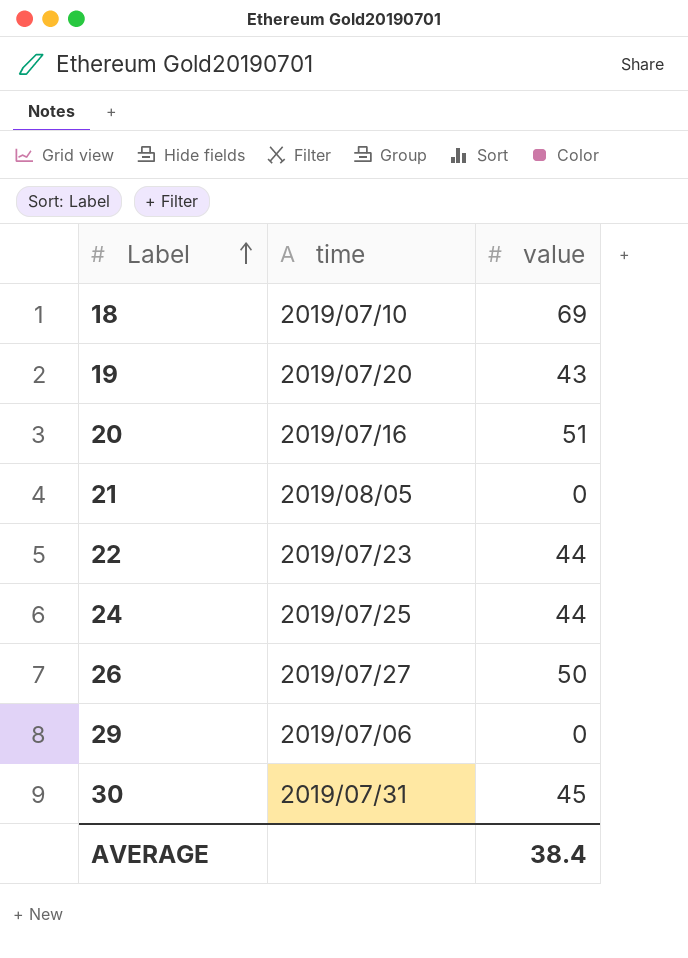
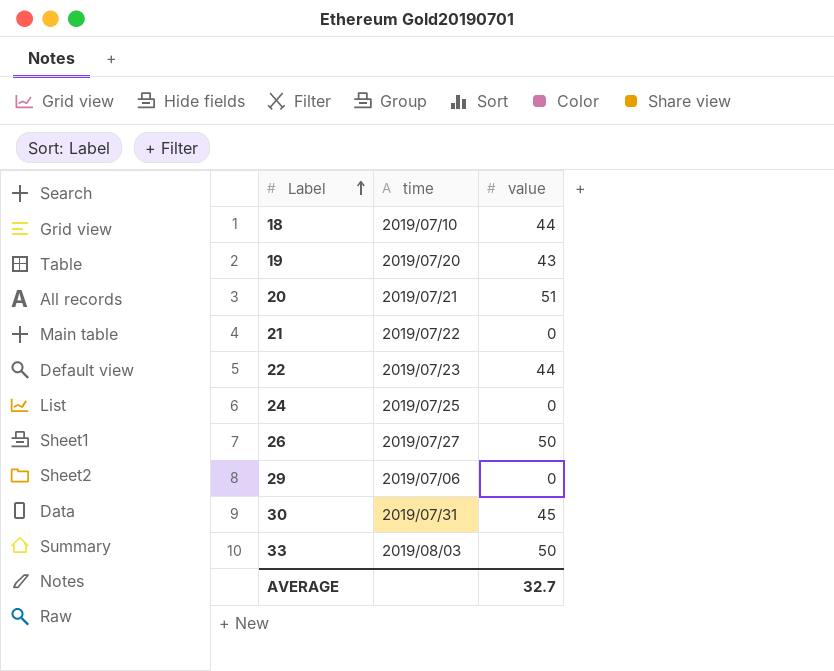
18 | value: 69 -> 44
20 | time: 2019/07/16 -> 2019/07/21
21 | time: 2019/08/05 -> 2019/07/22
24 | value: 44 -> 0
row 33: none -> 2019/08/03 | 50
AVERAGE | value: 38.4 -> 32.7

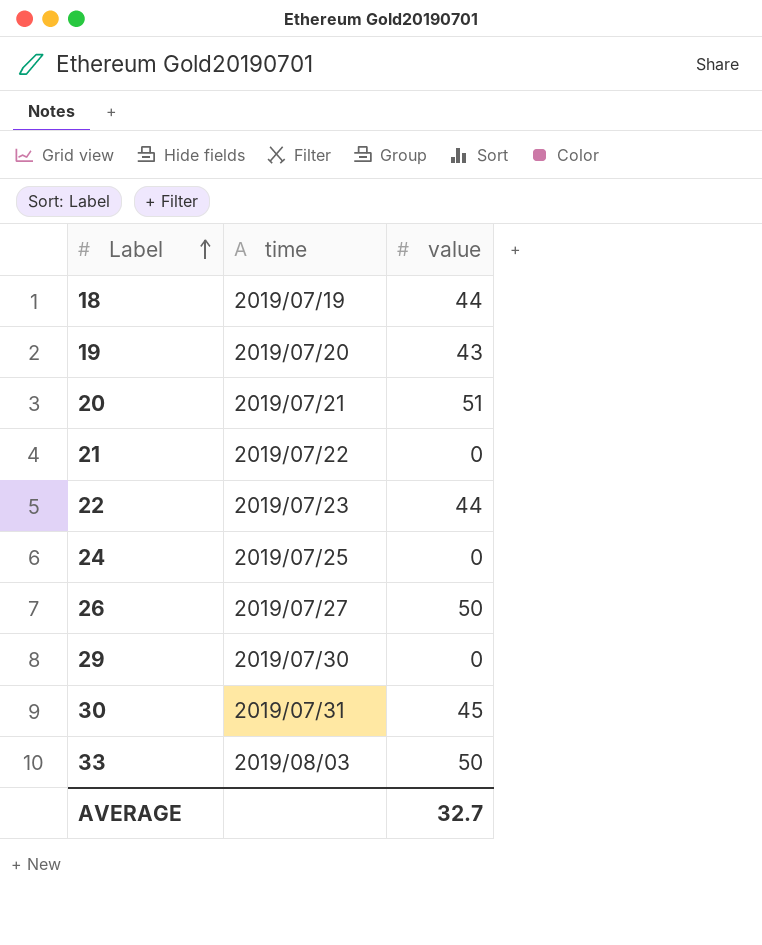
18 | time: 2019/07/10 -> 2019/07/19
29 | time: 2019/07/06 -> 2019/07/30

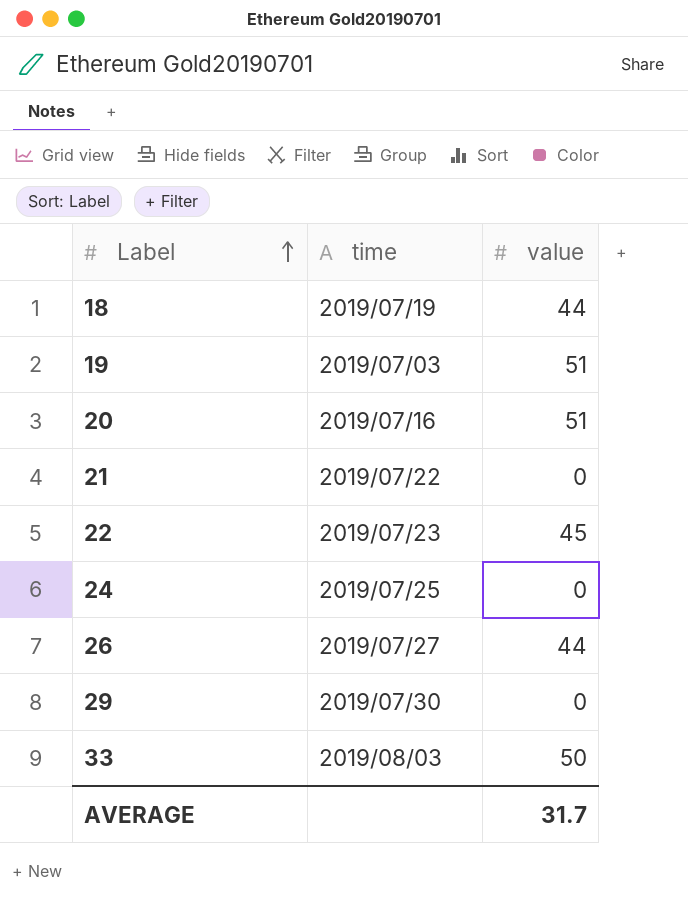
row 30: 2019/07/31 | 45 -> none
19 | time: 2019/07/20 -> 2019/07/03
19 | value: 43 -> 51
20 | time: 2019/07/21 -> 2019/07/16
22 | value: 44 -> 45
26 | value: 50 -> 44
AVERAGE | value: 32.7 -> 31.7

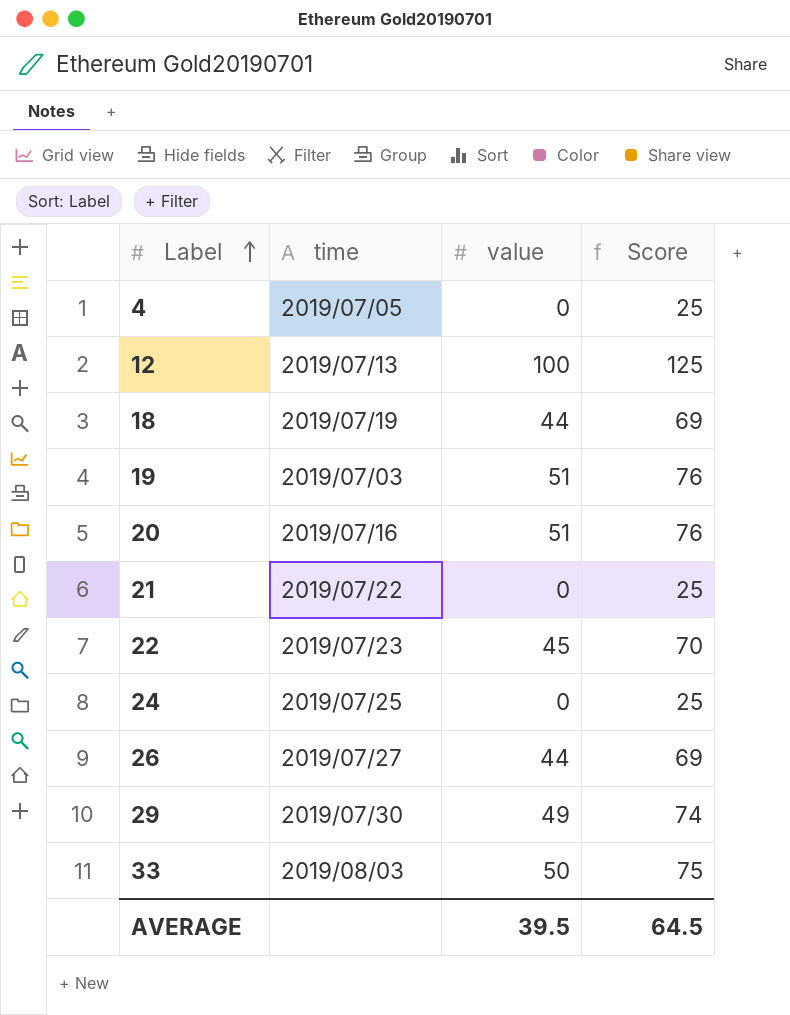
column Score | formula: none -> [value] + 25
row 4: none -> 2019/07/05 | 0 | 25
row 12: none -> 2019/07/13 | 100 | 125
29 | value: 0 -> 49
AVERAGE | value: 31.7 -> 39.5

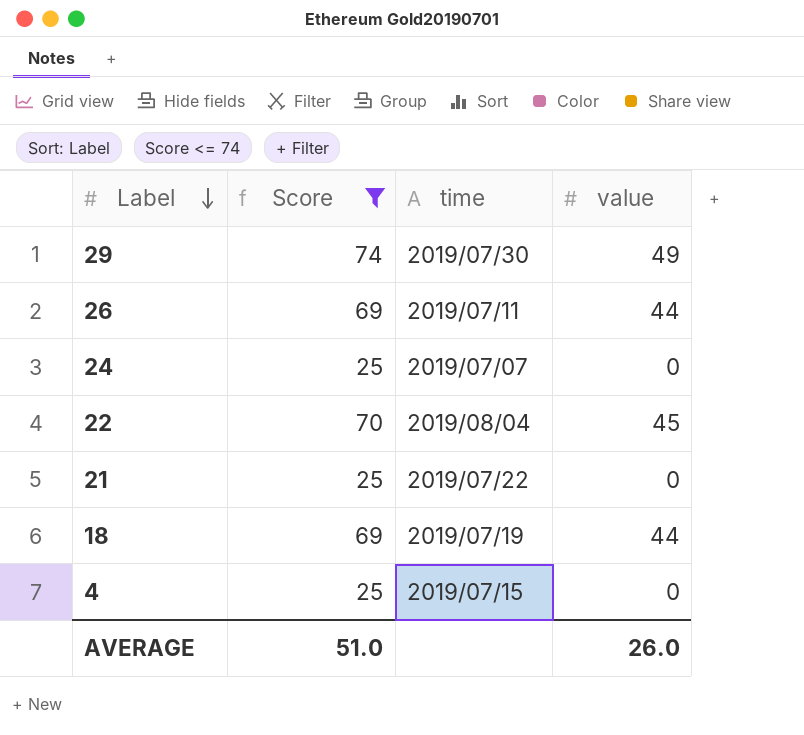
filter: none -> Score <= 74
row order: Label ascending -> Label descending
column Score | position: 4 -> 2
26 | time: 2019/07/27 -> 2019/07/11
24 | time: 2019/07/25 -> 2019/07/07
22 | time: 2019/07/23 -> 2019/08/04
4 | time: 2019/07/05 -> 2019/07/15
AVERAGE | Score: 64.5 -> 51.0
AVERAGE | value: 39.5 -> 26.0

